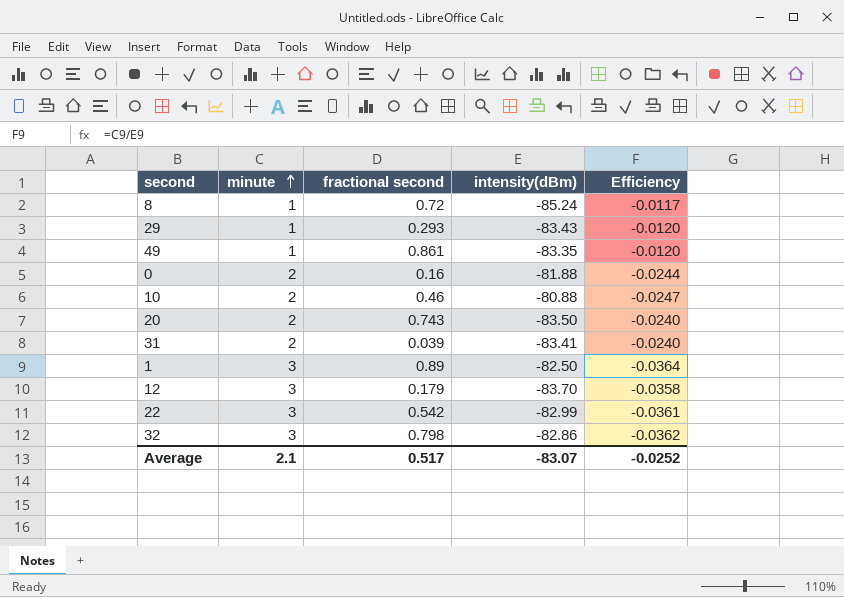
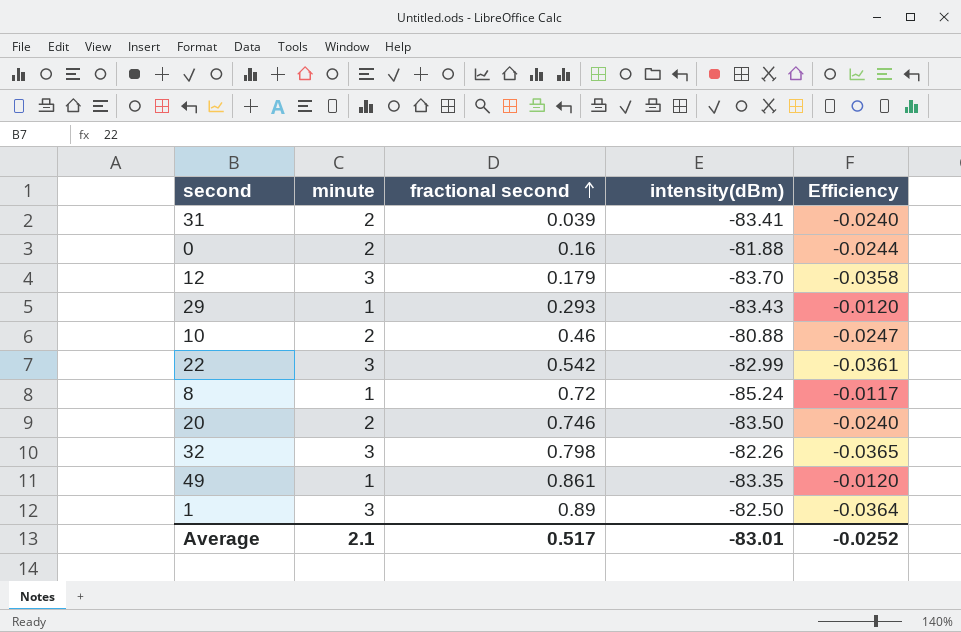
row order: minute ascending -> fractional second ascending
20 | fractional second: 0.743 -> 0.746
32 | intensity(dBm): -82.86 -> -82.26
32 | Efficiency: -0.0362 -> -0.0365
Average | intensity(dBm): -83.07 -> -83.01

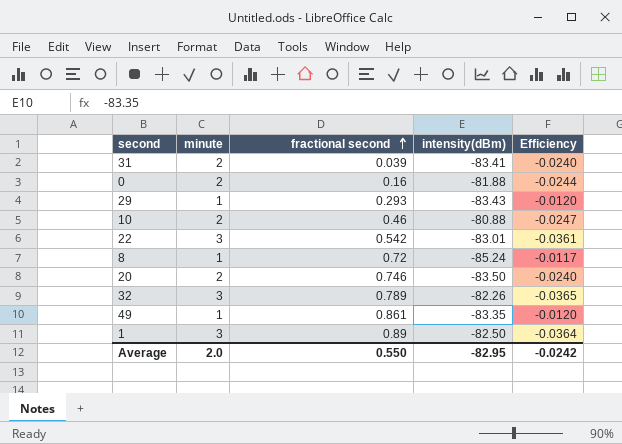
row 12: 3 | 0.179 | -83.70 | -0.0358 -> none
22 | intensity(dBm): -82.99 -> -83.01
32 | fractional second: 0.798 -> 0.789
Average | minute: 2.1 -> 2.0
Average | fractional second: 0.517 -> 0.550
Average | intensity(dBm): -83.01 -> -82.95
Average | Efficiency: -0.0252 -> -0.0242

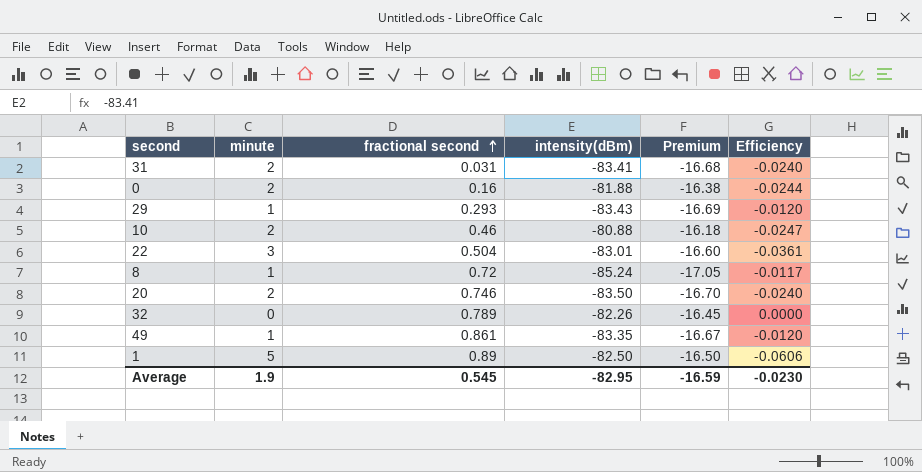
column Premium | formula: none -> [intensity(dBm)] * 0.2
31 | fractional second: 0.039 -> 0.031
22 | fractional second: 0.542 -> 0.504
32 | minute: 3 -> 0
32 | Efficiency: -0.0365 -> 0.0000
1 | minute: 3 -> 5
1 | Efficiency: -0.0364 -> -0.0606
Average | minute: 2.0 -> 1.9
Average | fractional second: 0.550 -> 0.545
Average | Efficiency: -0.0242 -> -0.0230

